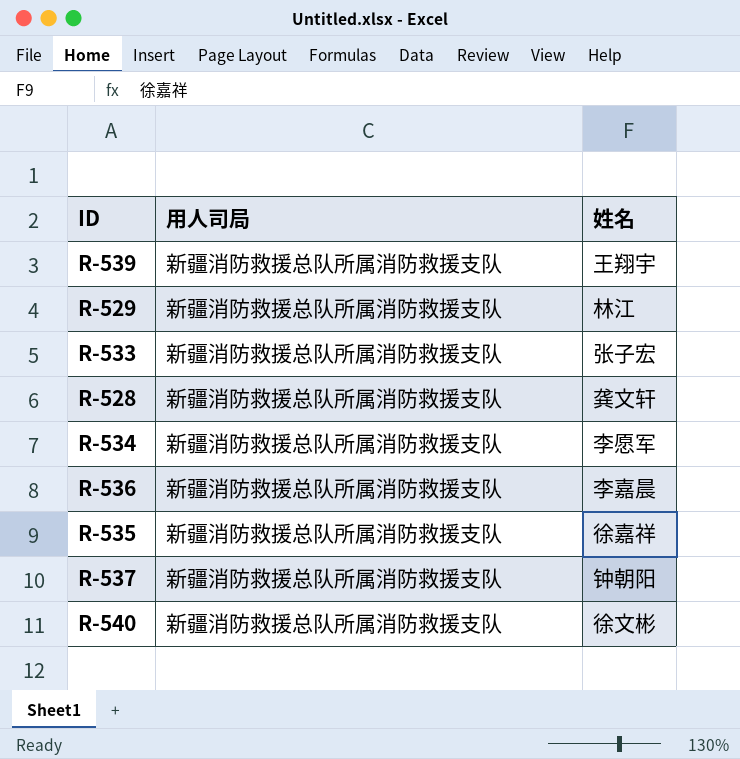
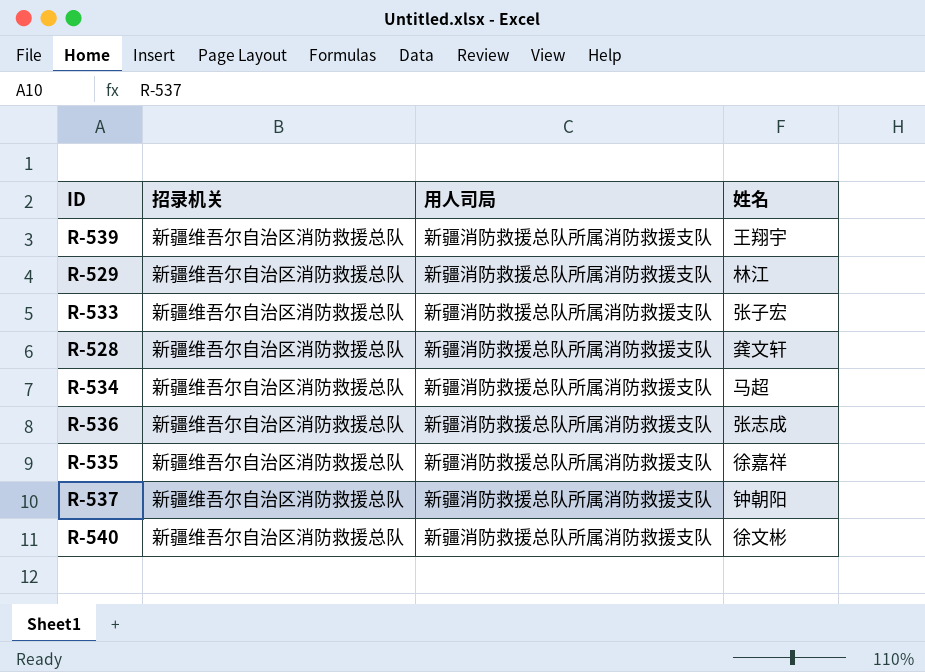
column 招录机关 | position: none -> 2
R-534 | 姓名: 李愿军 -> 马超
R-536 | 姓名: 李嘉晨 -> 张志成

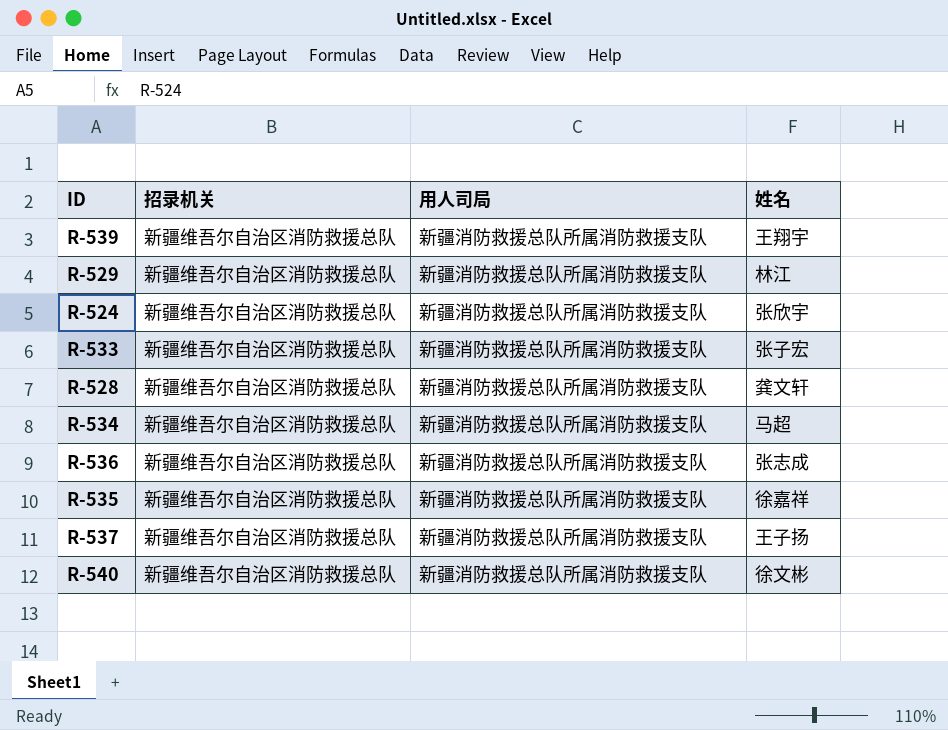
row R-524: none -> 新疆维吾尔自治区消防救援总队 | 新疆消防救援总队所属消防救援支队 | 张欣宇
R-537 | 姓名: 钟朝阳 -> 王子扬

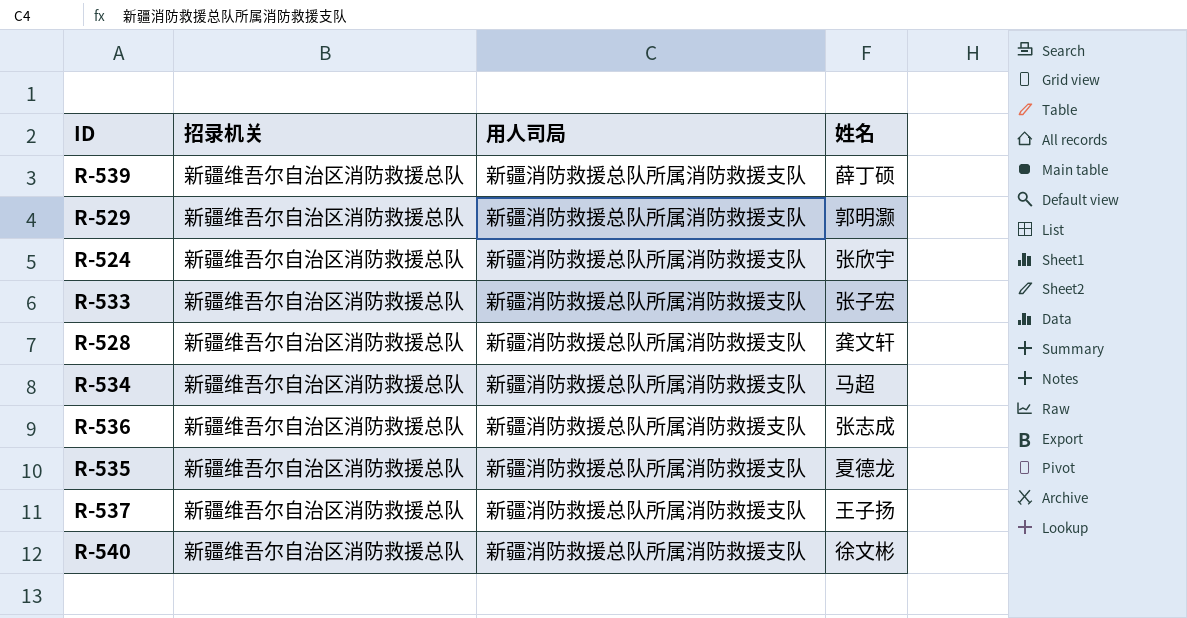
R-539 | 姓名: 王翔宇 -> 薛丁硕
R-529 | 姓名: 林江 -> 郭明灏
R-535 | 姓名: 徐嘉祥 -> 夏德龙

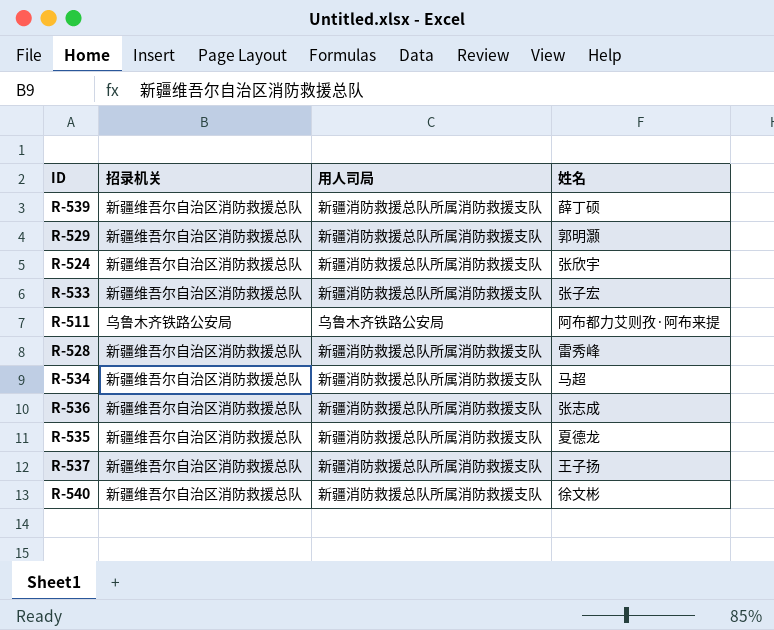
row R-511: none -> 乌鲁木齐铁路公安局 | 乌鲁木齐铁路公安局 | 阿布都力艾则孜·阿布来提
R-528 | 姓名: 龚文轩 -> 雷秀峰

